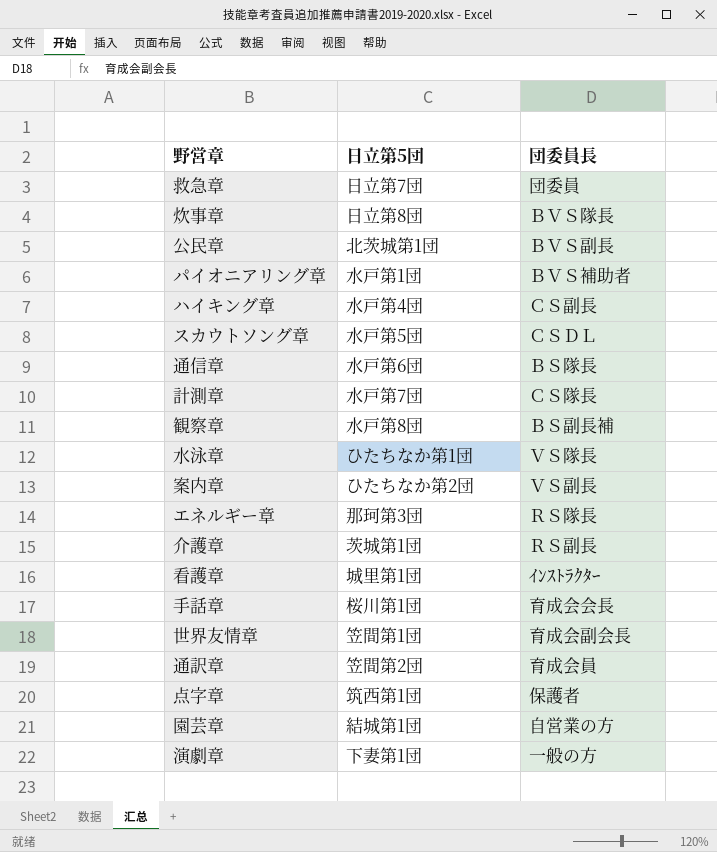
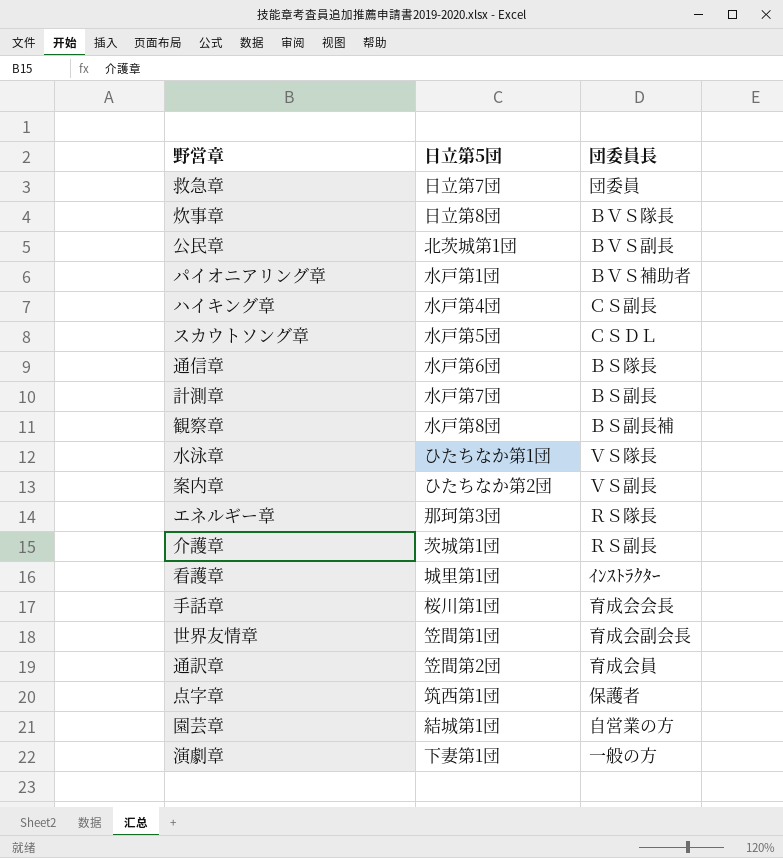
計測章 | 団委員長: ＣＳ隊長 -> ＢＳ副長

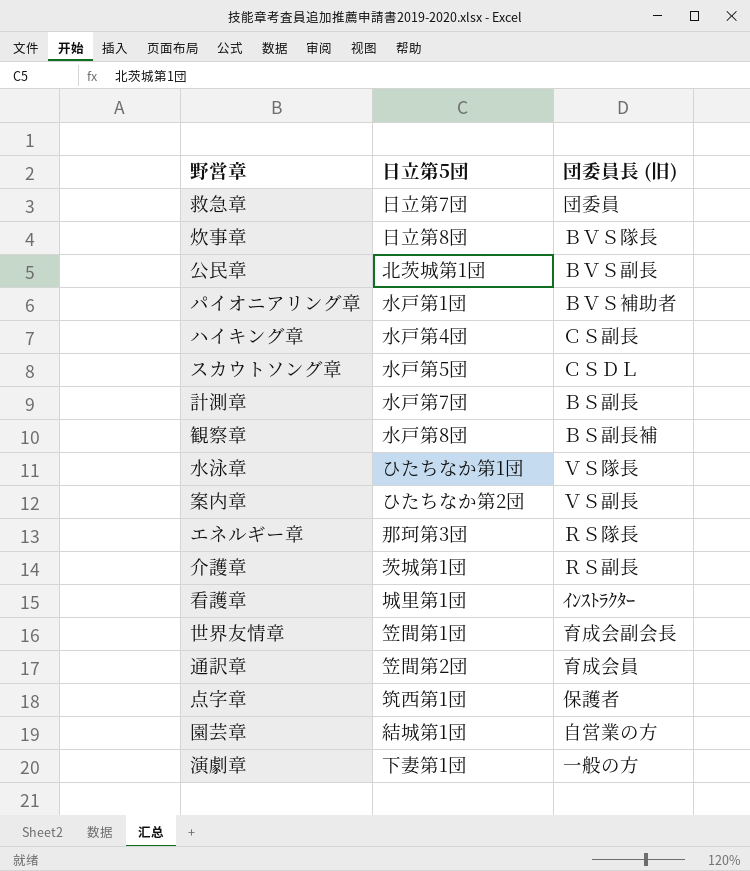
column name: 団委員長 -> 団委員長 (旧)
row 通信章: 水戸第6団 | ＢＳ隊長 -> none
row 手話章: 桜川第1団 | 育成会会長 -> none

